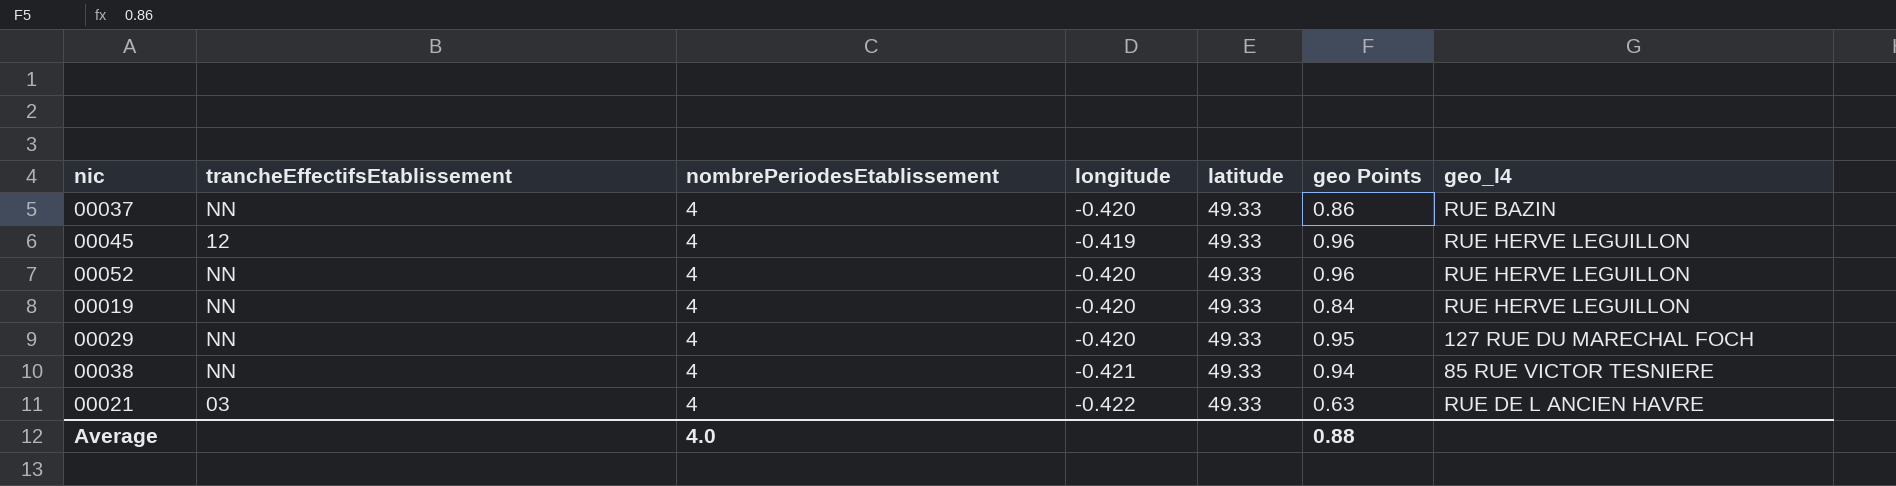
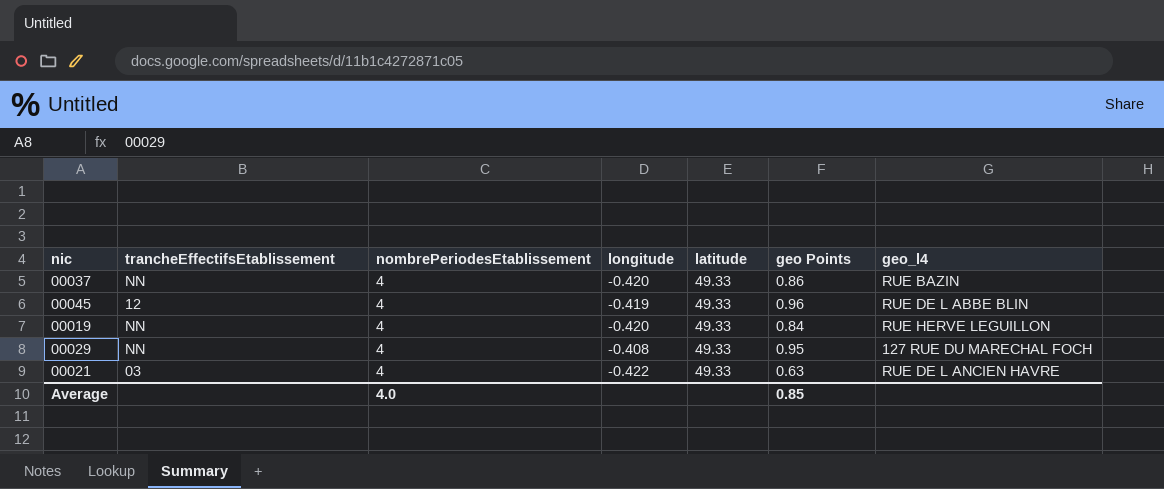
row 00052: NN | 4 | -0.420 | 49.33 | 0.96 | RUE HERVE LEGUILLON -> none
row 00038: NN | 4 | -0.421 | 49.33 | 0.94 | 85 RUE VICTOR TESNIERE -> none
00045 | geo_l4: RUE HERVE LEGUILLON -> RUE DE L ABBE BLIN
00029 | longitude: -0.420 -> -0.408
Average | geo Points: 0.88 -> 0.85

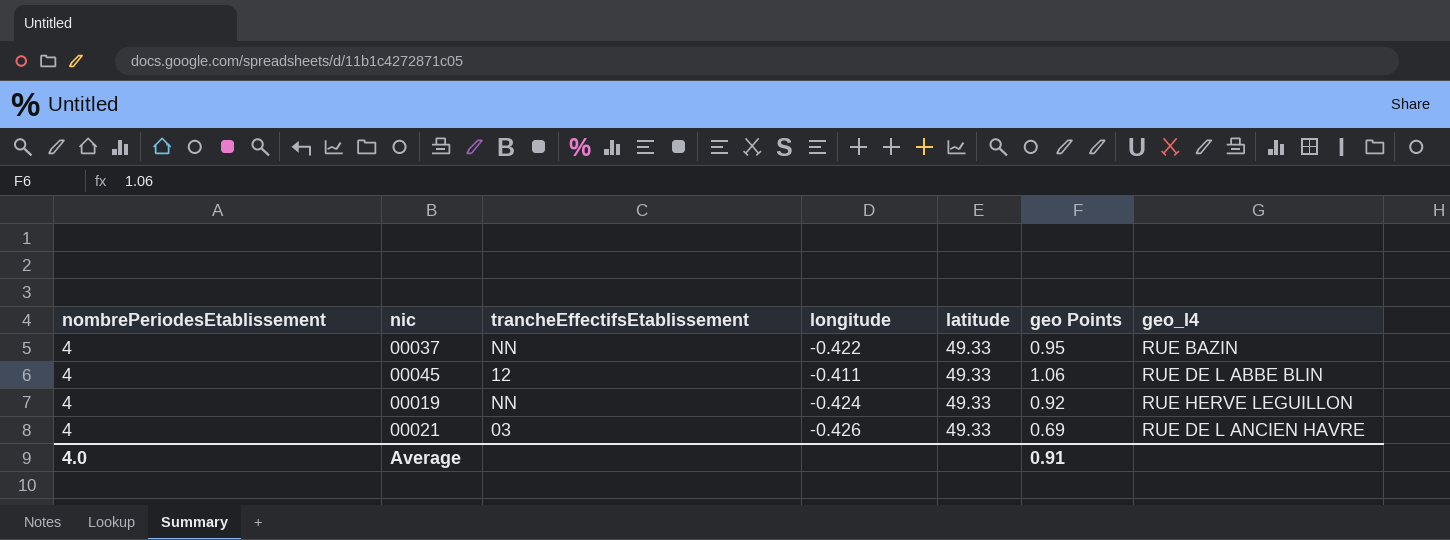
column nombrePeriodesEtablissement | position: 3 -> 1
row 00029: NN | 4 | -0.408 | 49.33 | 0.95 | 127 RUE DU MARECHAL FOCH -> none
00037 | longitude: -0.420 -> -0.422
00037 | geo Points: 0.86 -> 0.95
00045 | longitude: -0.419 -> -0.411
00045 | geo Points: 0.96 -> 1.06
00019 | longitude: -0.420 -> -0.424
00019 | geo Points: 0.84 -> 0.92
00021 | longitude: -0.422 -> -0.426
00021 | geo Points: 0.63 -> 0.69
Average | geo Points: 0.85 -> 0.91

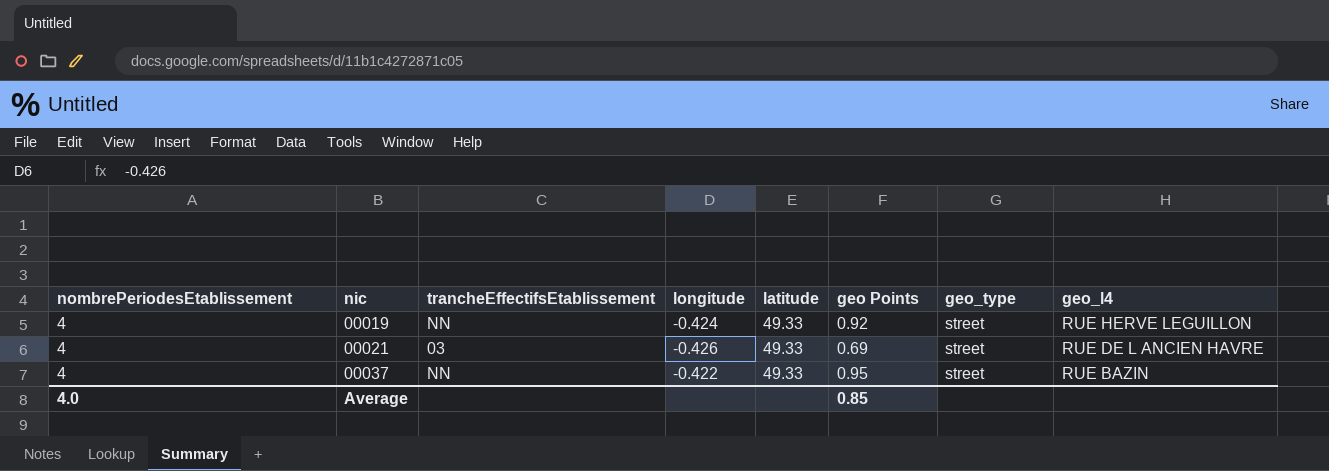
row order: none -> nic ascending
column geo_type | position: none -> 7
row 00045: 4 | 12 | -0.411 | 49.33 | 1.06 | RUE DE L ABBE BLIN -> none
Average | geo Points: 0.91 -> 0.85

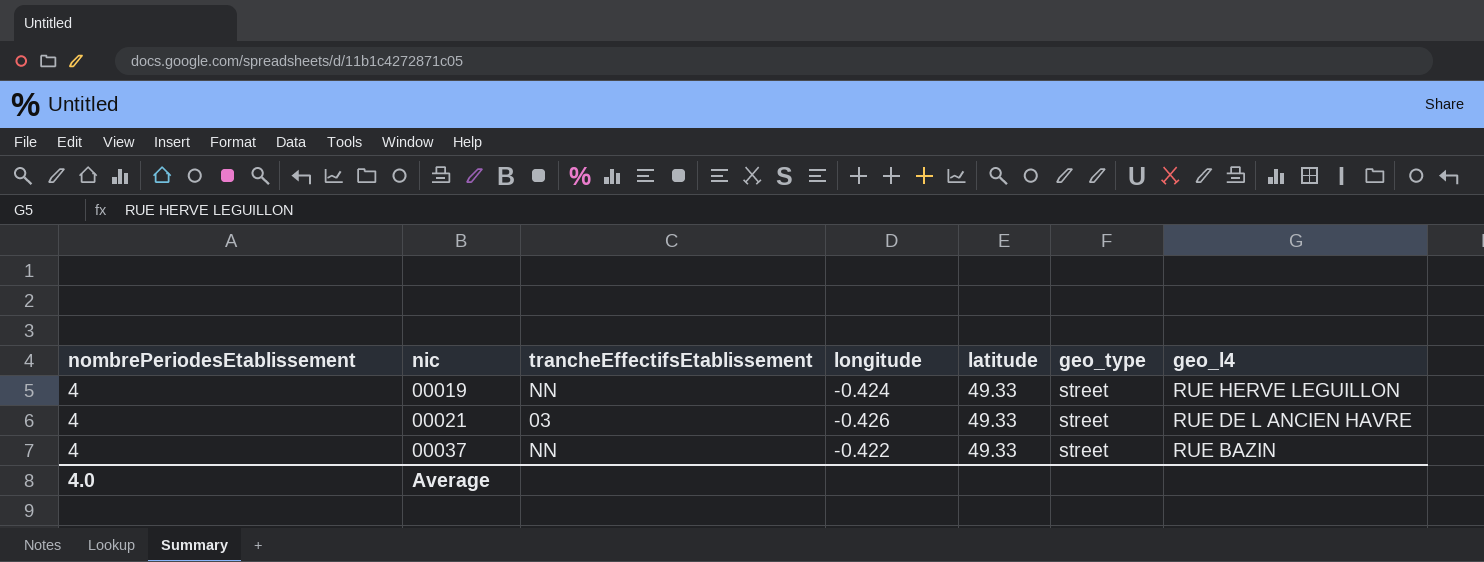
column geo Points | position: 6 -> none

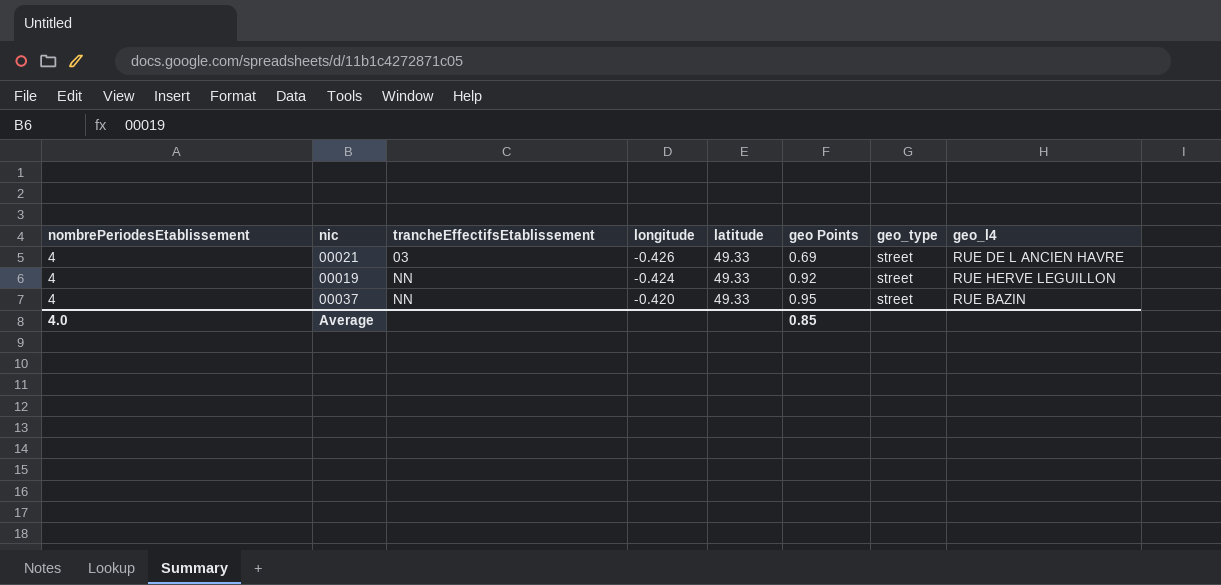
row order: nic ascending -> trancheEffectifsEtablissement ascending
column geo Points | position: none -> 6
00037 | longitude: -0.422 -> -0.420

